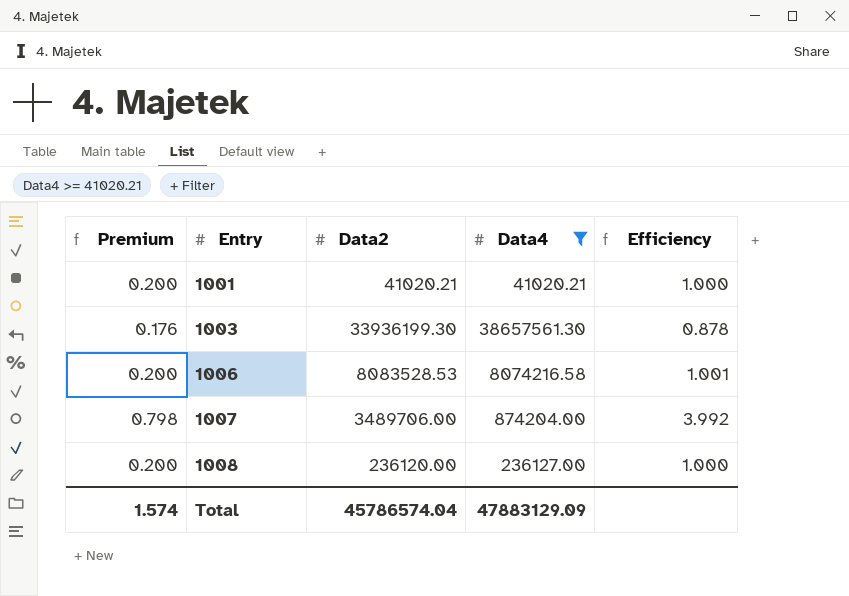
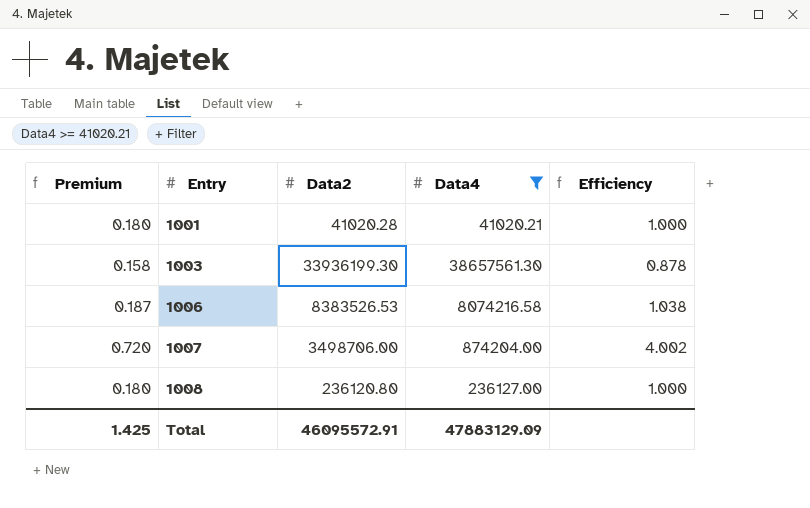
column Premium | formula: [Efficiency] * 0.2 -> [Efficiency] * 0.18
1001 | Data2: 41020.21 -> 41020.28
1006 | Data2: 8083528.53 -> 8383526.53
1006 | Efficiency: 1.001 -> 1.038
1007 | Data2: 3489706.00 -> 3498706.00
1007 | Efficiency: 3.992 -> 4.002
1008 | Data2: 236120.00 -> 236120.80
Total | Premium: 1.574 -> 1.425
Total | Data2: 45786574.04 -> 46095572.91

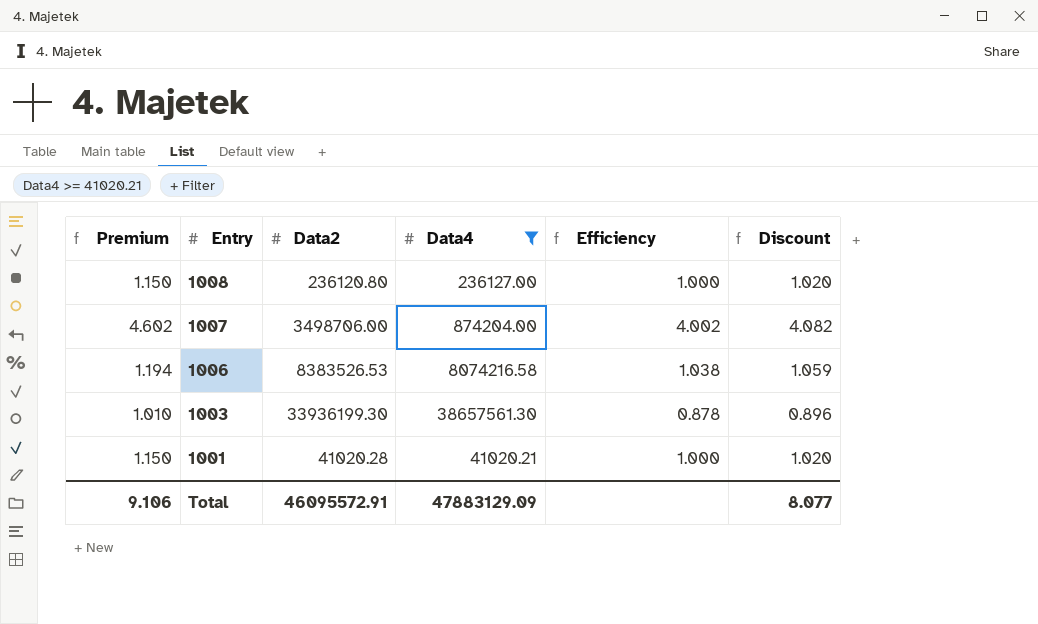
row order: Entry ascending -> Entry descending
column Premium | formula: [Efficiency] * 0.18 -> [Efficiency] * 1.15
column Discount | formula: none -> [Efficiency] * 1.02
Total | Premium: 1.425 -> 9.106

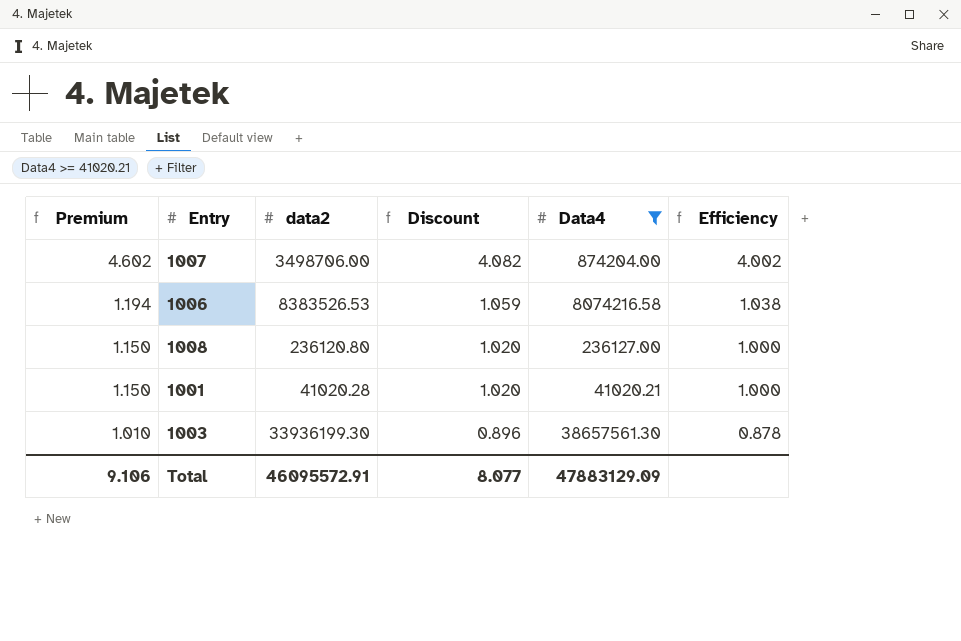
row order: Entry descending -> Premium descending
column name: Data2 -> data2
column Discount | position: 6 -> 4

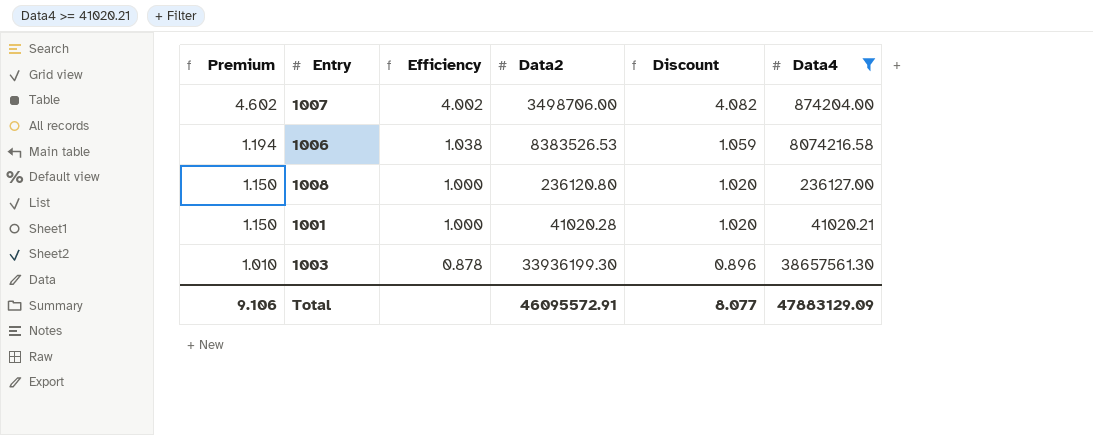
column Efficiency | position: 6 -> 3
column name: data2 -> Data2

